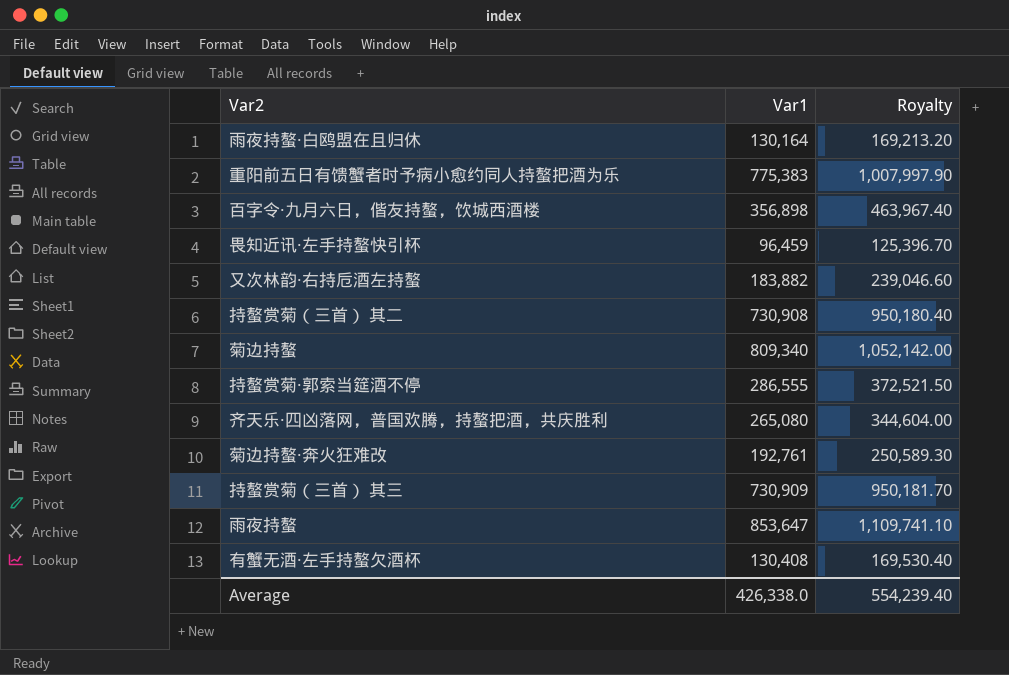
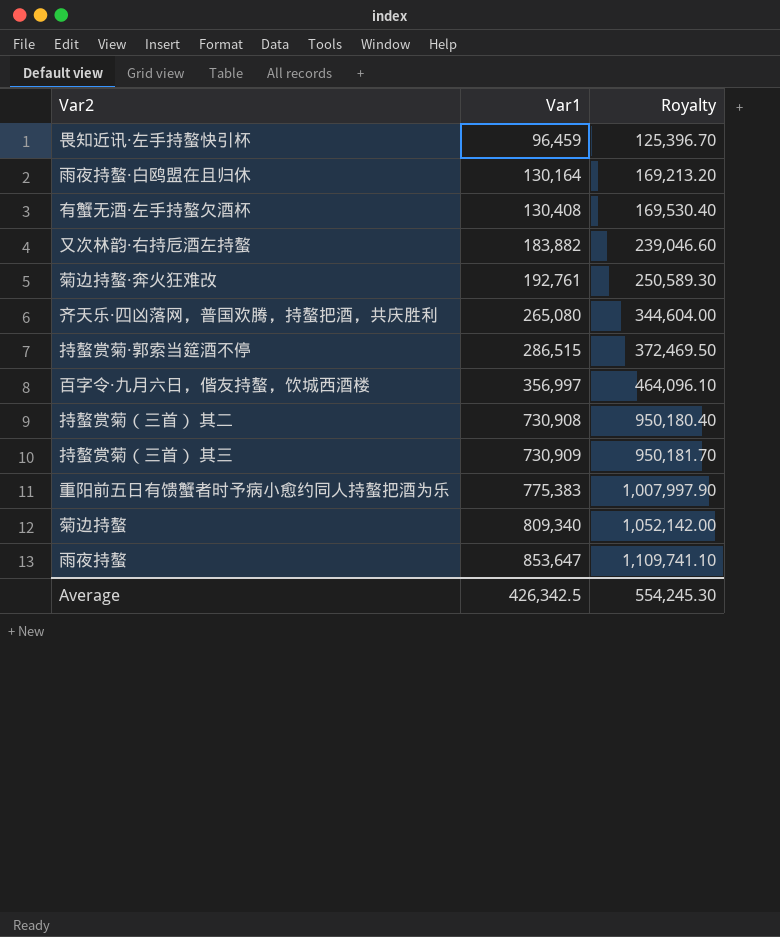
row order: none -> Var1 ascending
持螯赏菊·郭索当筵酒不停 | Var1: 286,555 -> 286,515
持螯赏菊·郭索当筵酒不停 | Royalty: 372,521.50 -> 372,469.50
百字令·九月六日，偕友持螯，饮城西酒楼 | Var1: 356,898 -> 356,997
百字令·九月六日，偕友持螯，饮城西酒楼 | Royalty: 463,967.40 -> 464,096.10
Average | Var1: 426,338.0 -> 426,342.5
Average | Royalty: 554,239.40 -> 554,245.30

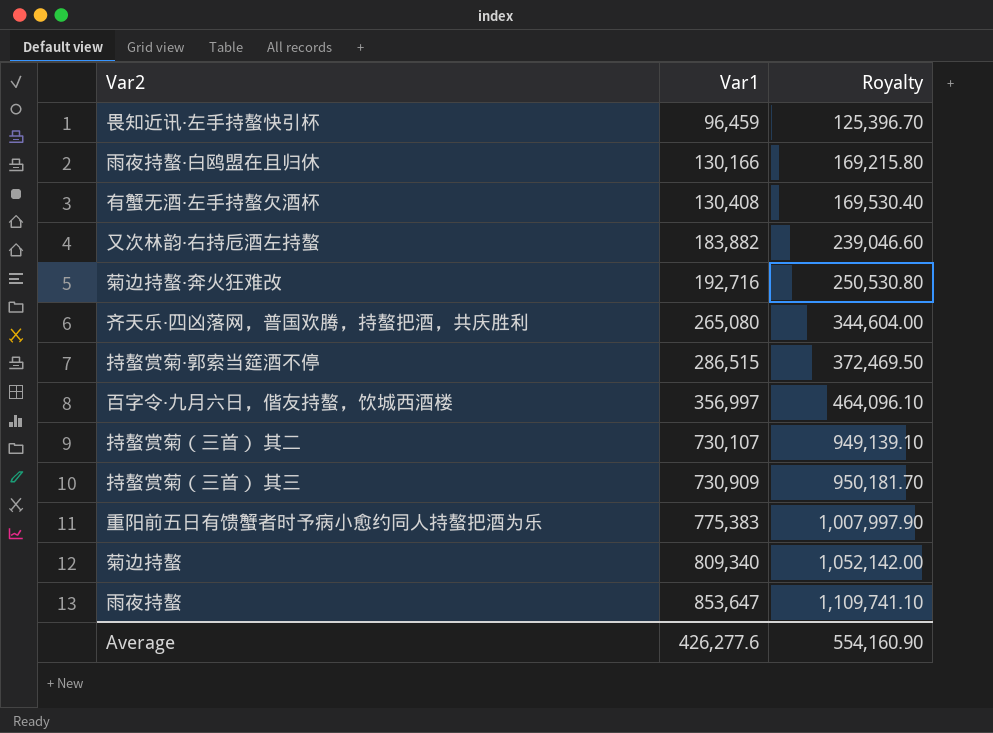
雨夜持螯·白鸥盟在且归休 | Var1: 130,164 -> 130,166
雨夜持螯·白鸥盟在且归休 | Royalty: 169,213.20 -> 169,215.80
菊边持螯·奔火狂难改 | Var1: 192,761 -> 192,716
菊边持螯·奔火狂难改 | Royalty: 250,589.30 -> 250,530.80
持螯赏菊（三首） 其二 | Var1: 730,908 -> 730,107
持螯赏菊（三首） 其二 | Royalty: 950,180.40 -> 949,139.10
Average | Var1: 426,342.5 -> 426,277.6
Average | Royalty: 554,245.30 -> 554,160.90

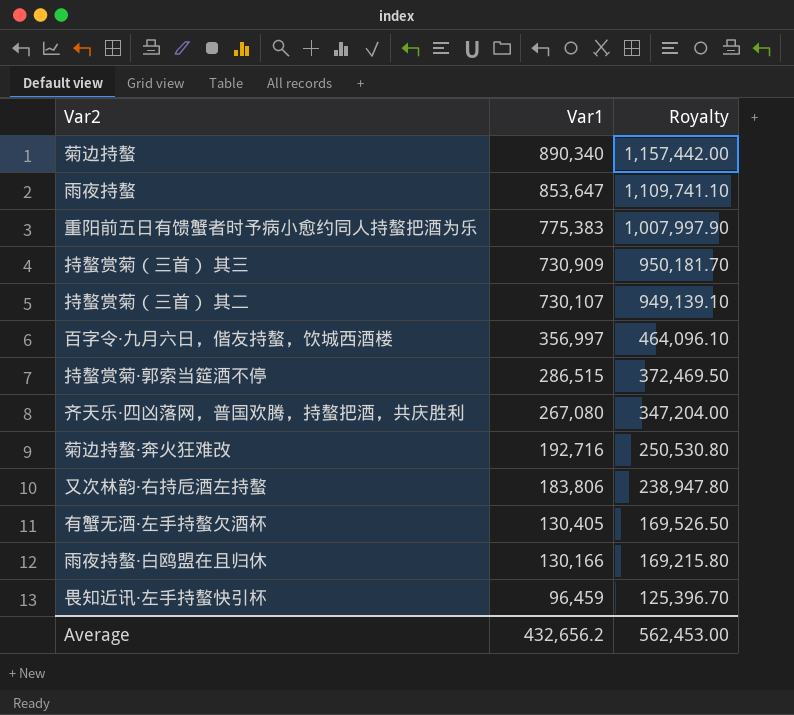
row order: Var1 ascending -> Var1 descending
菊边持螯 | Var1: 809,340 -> 890,340
菊边持螯 | Royalty: 1,052,142.00 -> 1,157,442.00
齐天乐·四凶落网，普国欢腾，持螯把酒，共庆胜利 | Var1: 265,080 -> 267,080
齐天乐·四凶落网，普国欢腾，持螯把酒，共庆胜利 | Royalty: 344,604.00 -> 347,204.00
又次林韵·右持卮酒左持螯 | Var1: 183,882 -> 183,806
又次林韵·右持卮酒左持螯 | Royalty: 239,046.60 -> 238,947.80
有蟹无酒·左手持螯欠酒杯 | Var1: 130,408 -> 130,405
有蟹无酒·左手持螯欠酒杯 | Royalty: 169,530.40 -> 169,526.50
Average | Var1: 426,277.6 -> 432,656.2
Average | Royalty: 554,160.90 -> 562,453.00

